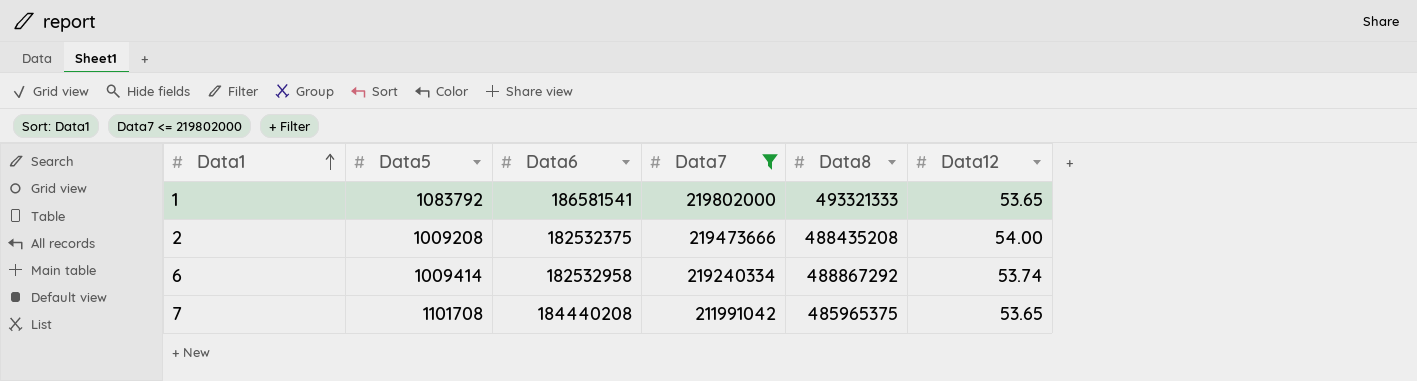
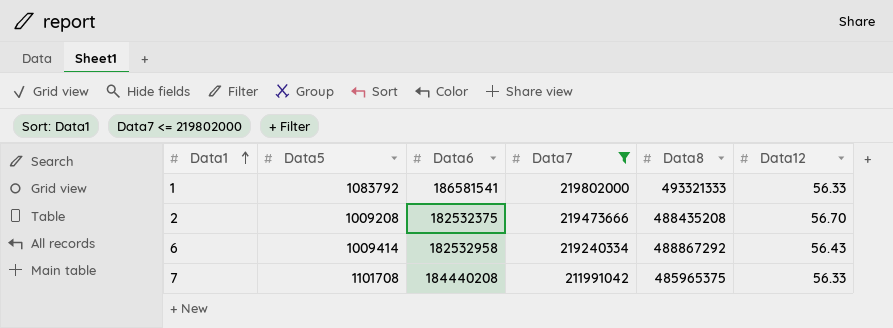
1 | Data12: 53.65 -> 56.33
2 | Data12: 54.00 -> 56.70
6 | Data12: 53.74 -> 56.43
7 | Data12: 53.65 -> 56.33

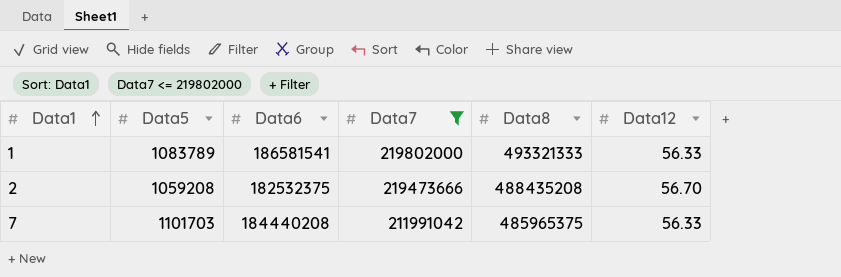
row 6: 1009414 | 182532958 | 219240334 | 488867292 | 56.43 -> none
1 | Data5: 1083792 -> 1083789
2 | Data5: 1009208 -> 1059208
7 | Data5: 1101708 -> 1101703

